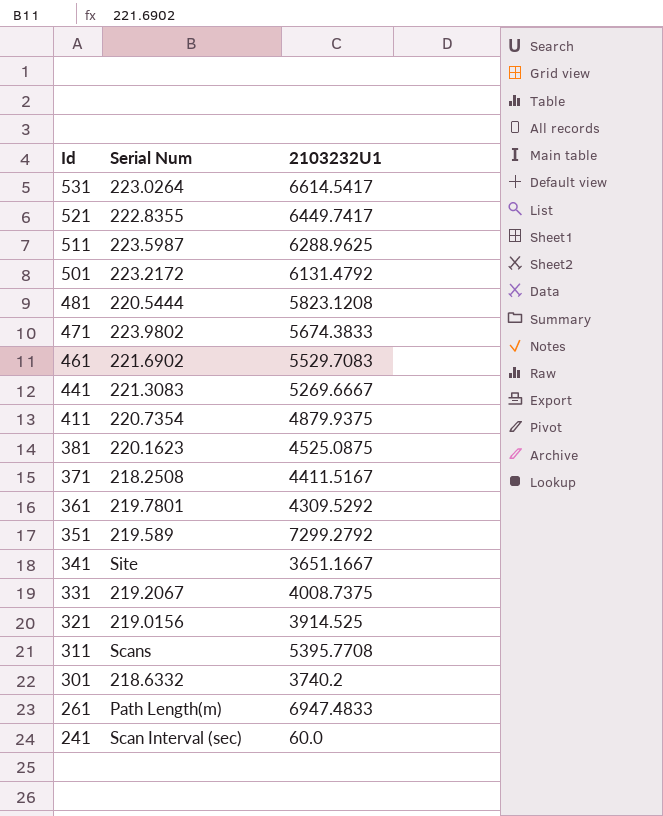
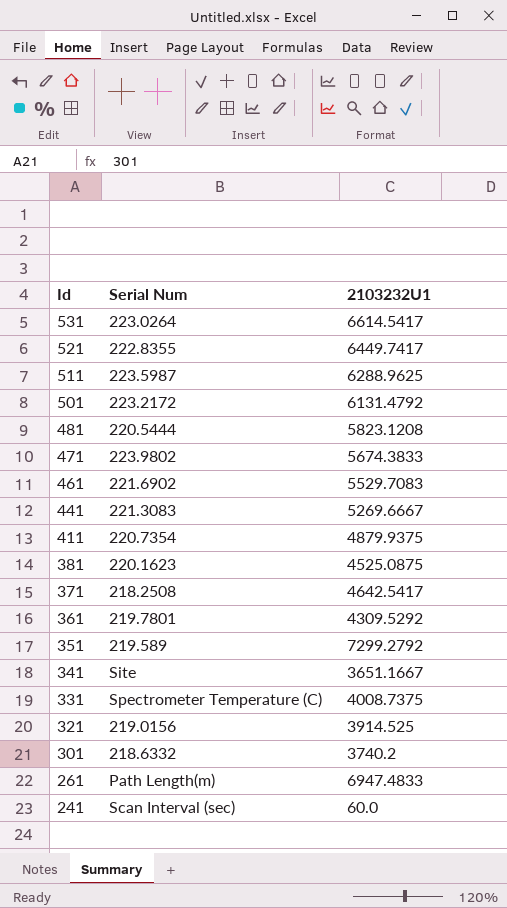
row 311: Scans | 5395.7708 -> none
371 | 2103232U1: 4411.5167 -> 4642.5417
331 | Serial Num: 219.2067 -> Spectrometer Temperature (C)

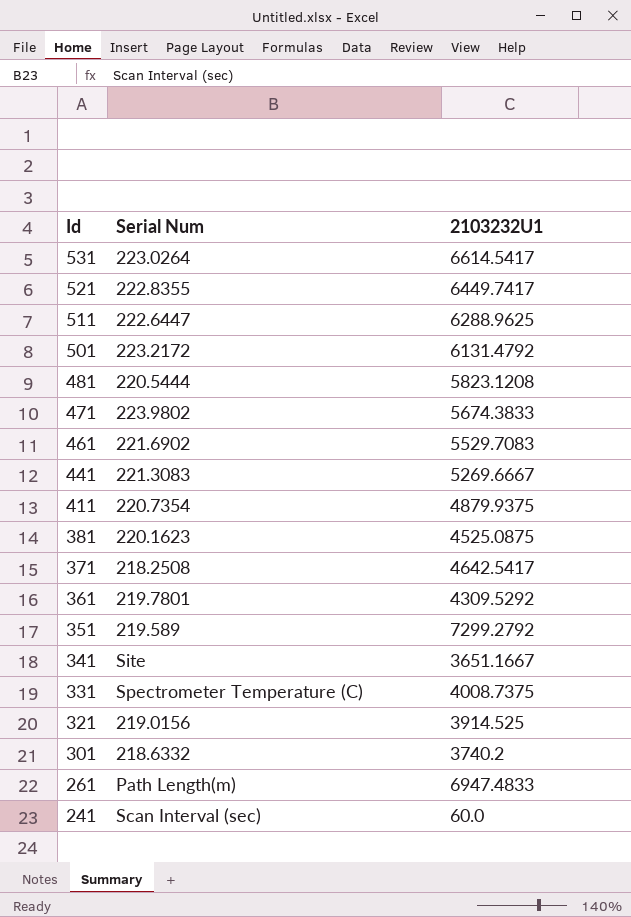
511 | Serial Num: 223.5987 -> 222.6447

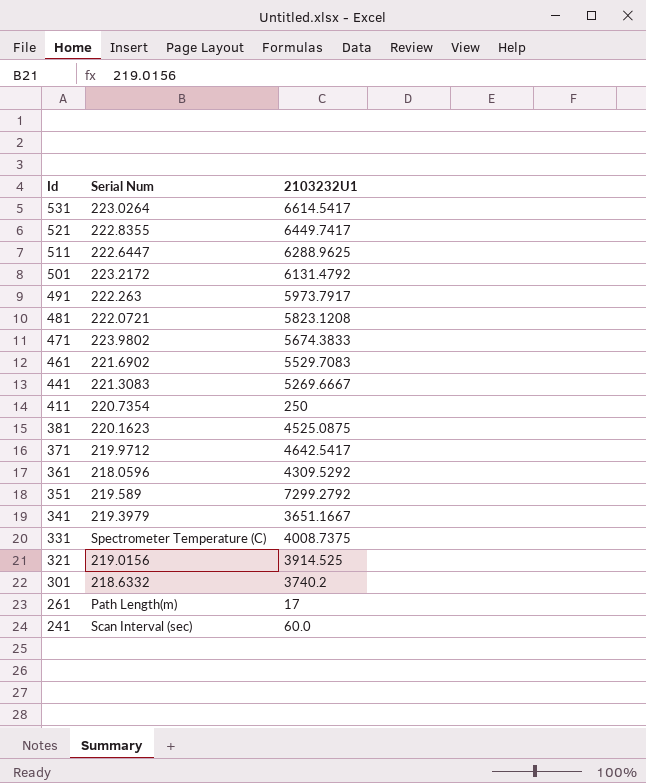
row 491: none -> 222.263 | 5973.7917
481 | Serial Num: 220.5444 -> 222.0721
411 | 2103232U1: 4879.9375 -> 250
371 | Serial Num: 218.2508 -> 219.9712
361 | Serial Num: 219.7801 -> 218.0596
341 | Serial Num: Site -> 219.3979
261 | 2103232U1: 6947.4833 -> 17

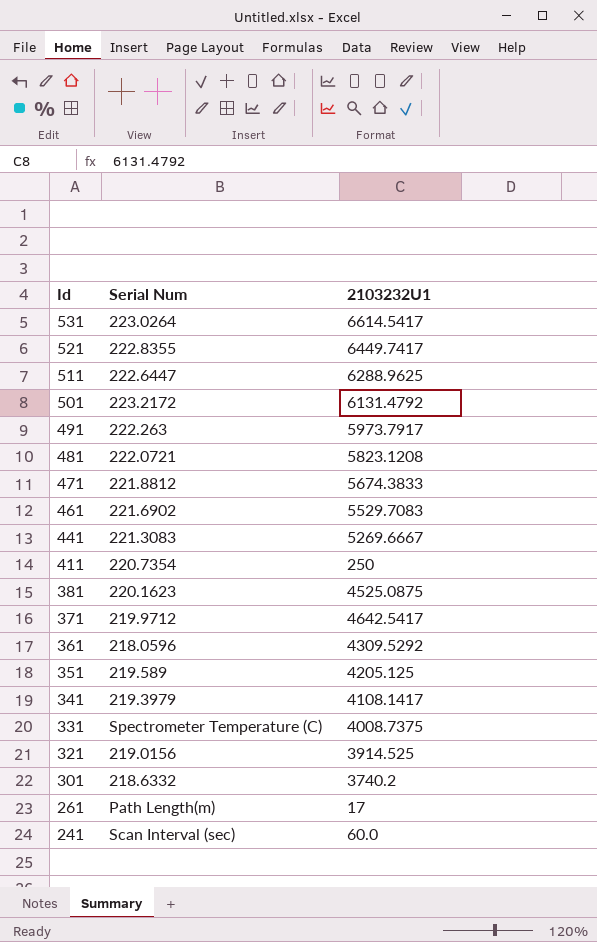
471 | Serial Num: 223.9802 -> 221.8812
351 | 2103232U1: 7299.2792 -> 4205.125
341 | 2103232U1: 3651.1667 -> 4108.1417

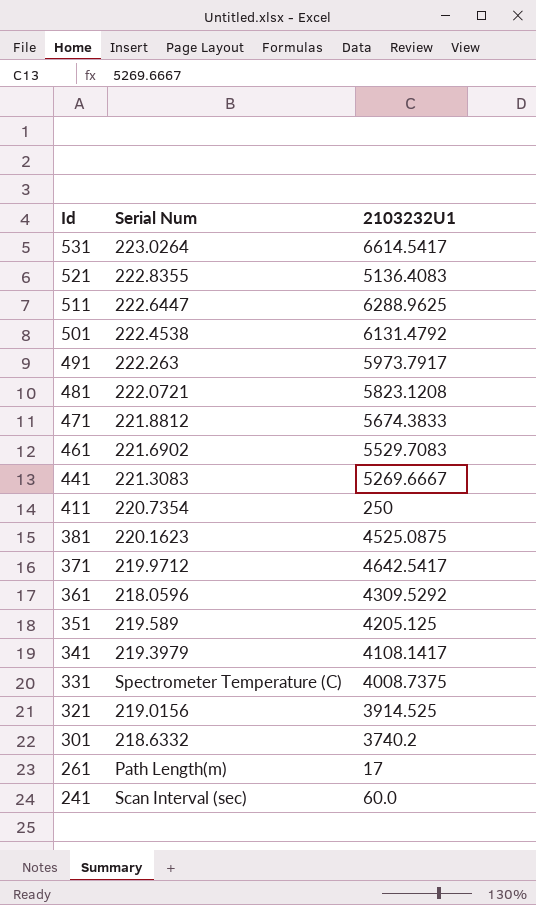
521 | 2103232U1: 6449.7417 -> 5136.4083
501 | Serial Num: 223.2172 -> 222.4538

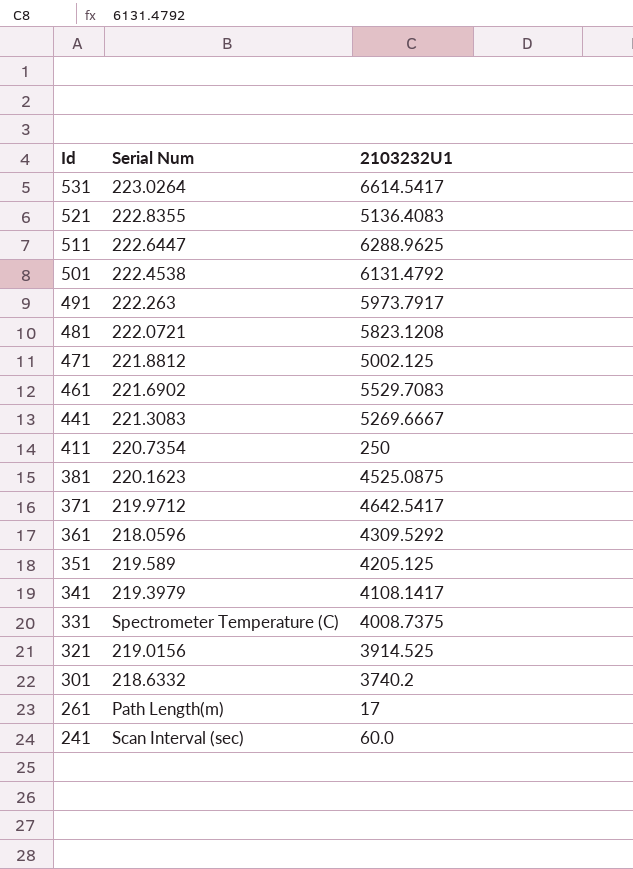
471 | 2103232U1: 5674.3833 -> 5002.125

